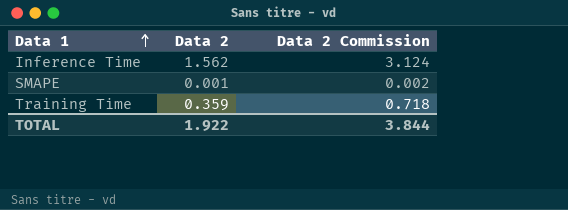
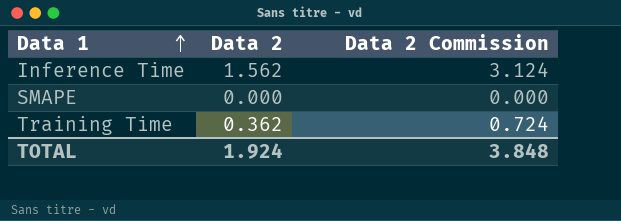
SMAPE | Data 2: 0.001 -> 0.000
SMAPE | Data 2 Commission: 0.002 -> 0.000
Training Time | Data 2: 0.359 -> 0.362
Training Time | Data 2 Commission: 0.718 -> 0.724
TOTAL | Data 2: 1.922 -> 1.924
TOTAL | Data 2 Commission: 3.844 -> 3.848

